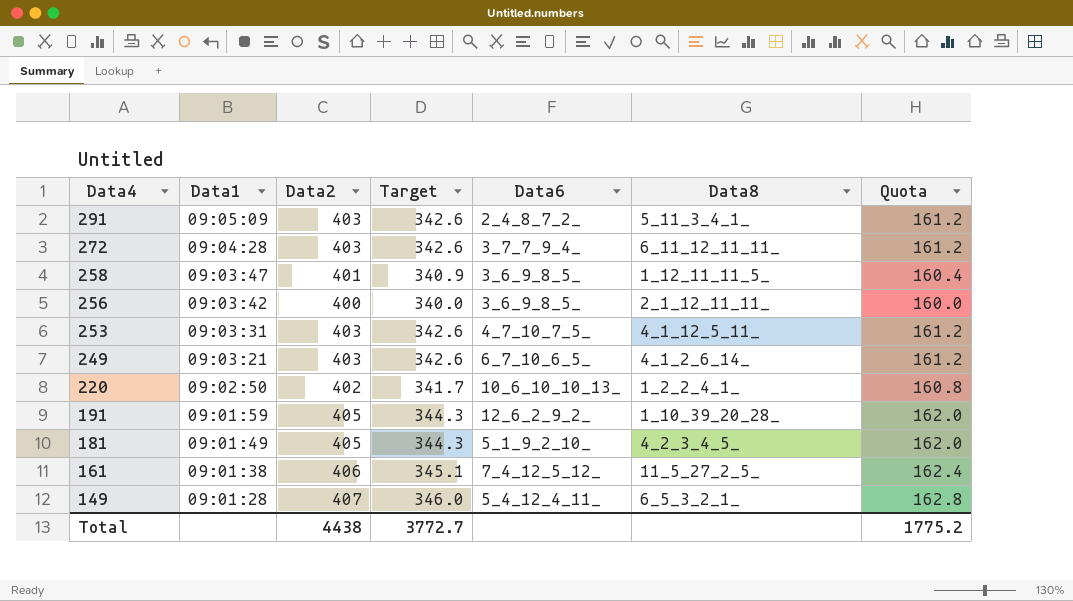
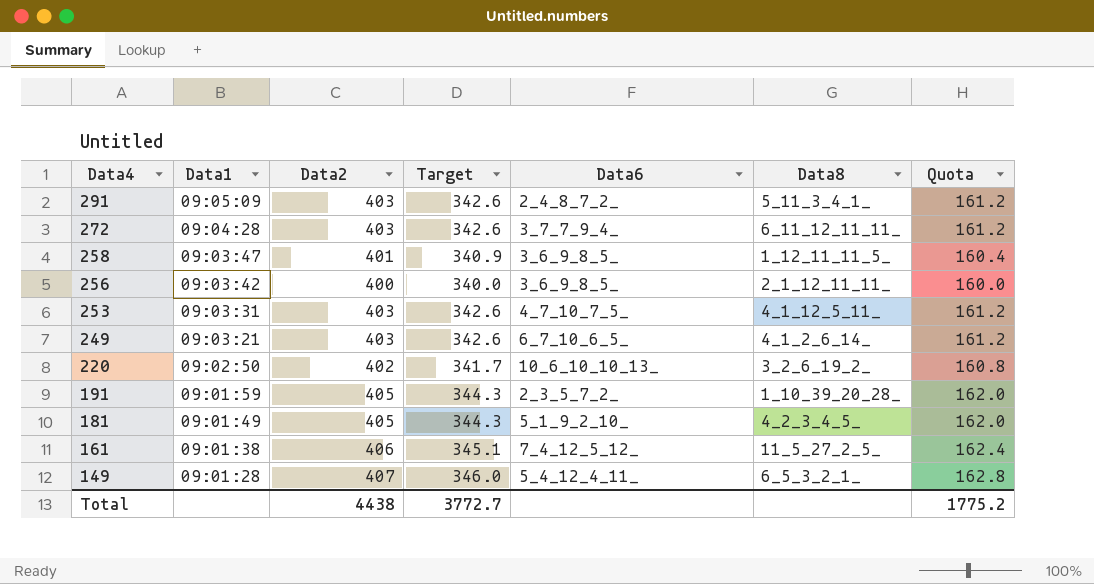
220 | Data8: 1_2_2_4_1_ -> 3_2_6_19_2_
191 | Data6: 12_6_2_9_2_ -> 2_3_5_7_2_

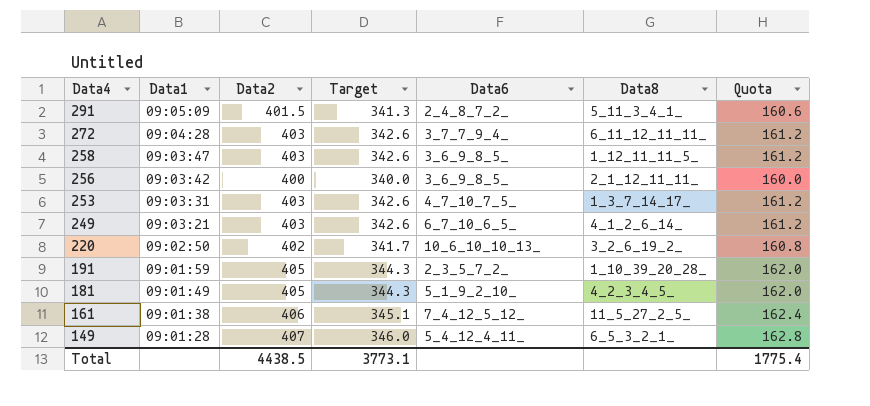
291 | Data2: 403 -> 401.5
291 | Target: 342.6 -> 341.3
291 | Quota: 161.2 -> 160.6
258 | Data2: 401 -> 403
258 | Target: 340.9 -> 342.6
258 | Quota: 160.4 -> 161.2
253 | Data8: 4_1_12_5_11_ -> 1_3_7_14_17_
Total | Data2: 4438 -> 4438.5
Total | Target: 3772.7 -> 3773.1
Total | Quota: 1775.2 -> 1775.4

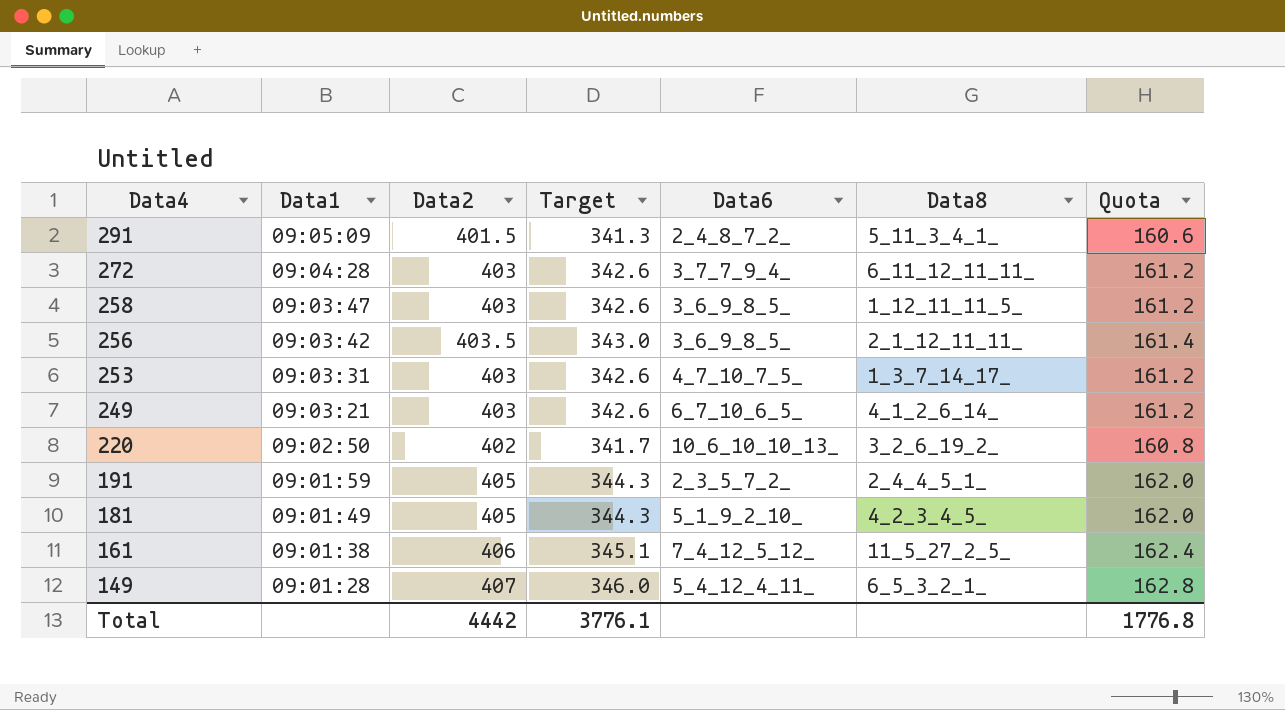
256 | Data2: 400 -> 403.5
256 | Target: 340.0 -> 343.0
256 | Quota: 160.0 -> 161.4
191 | Data8: 1_10_39_20_28_ -> 2_4_4_5_1_
Total | Data2: 4438.5 -> 4442
Total | Target: 3773.1 -> 3776.1
Total | Quota: 1775.4 -> 1776.8

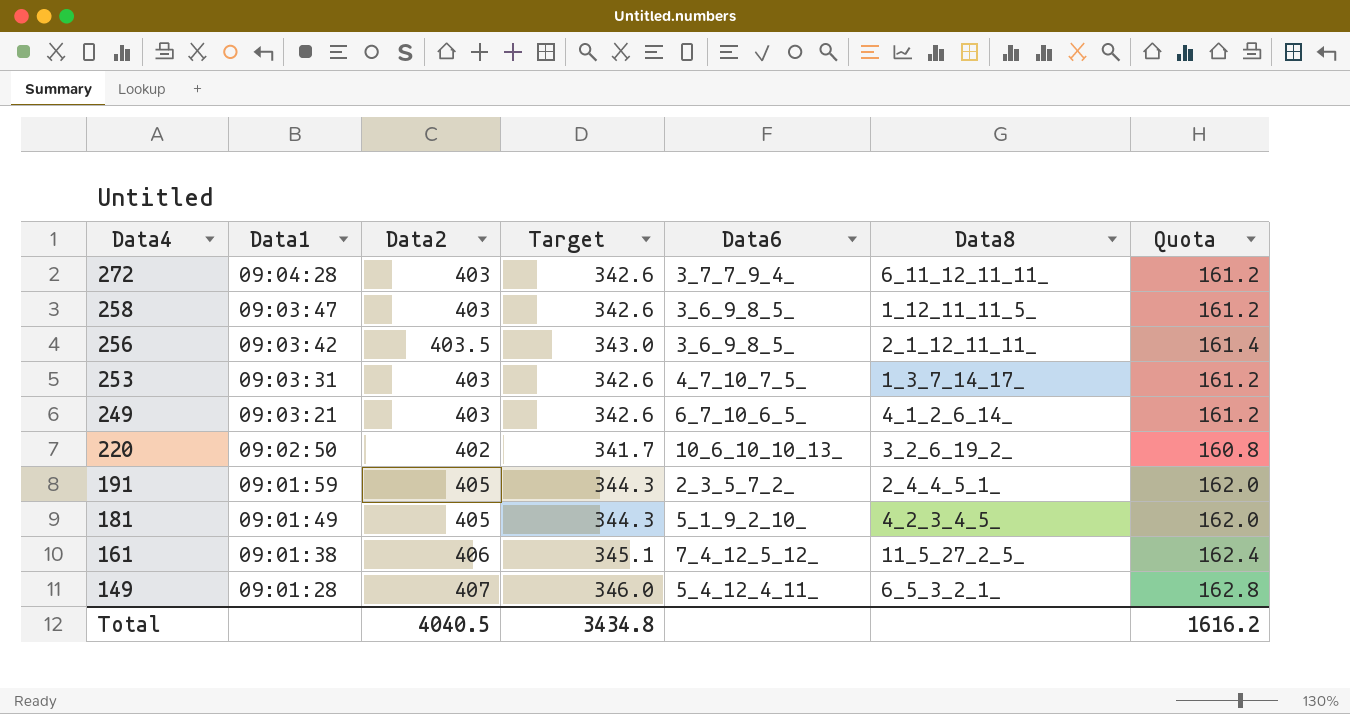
row 291: 09:05:09 | 401.5 | 341.3 | 2_4_8_7_2_ | 5_11_3_4_1_ | 160.6 -> none
Total | Data2: 4442 -> 4040.5
Total | Target: 3776.1 -> 3434.8
Total | Quota: 1776.8 -> 1616.2

